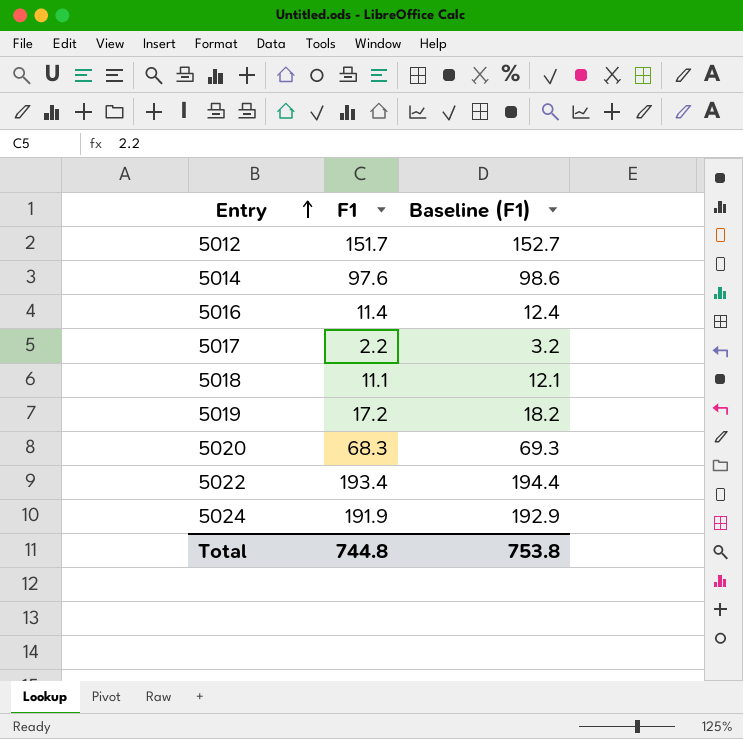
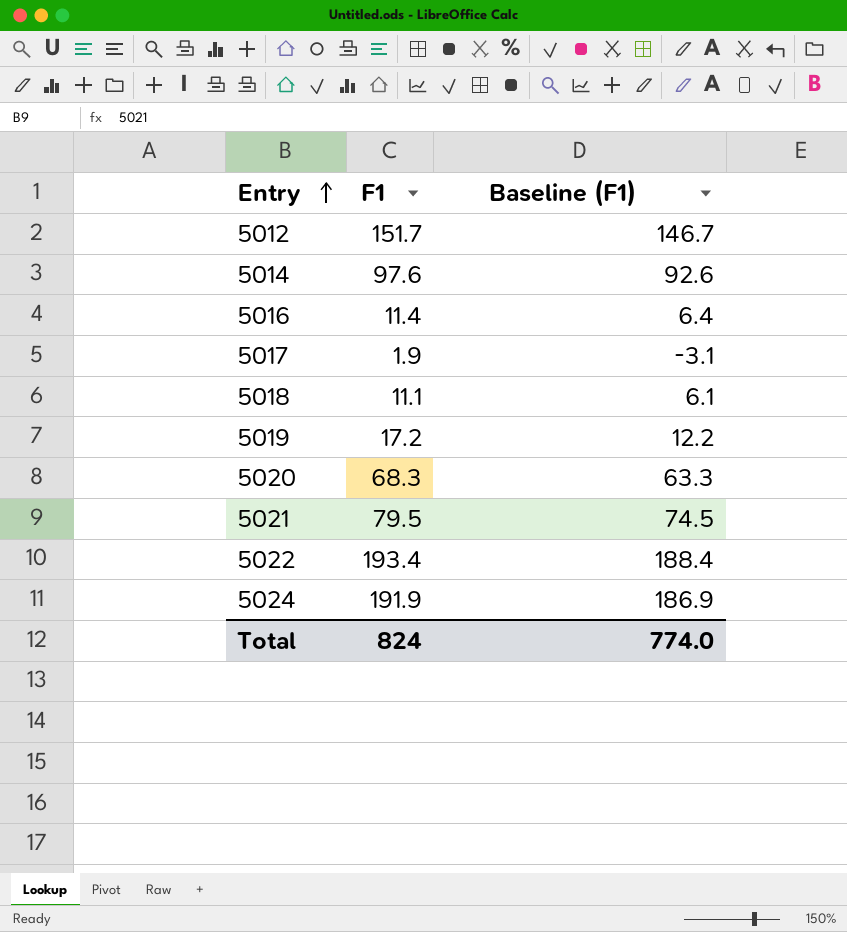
column Baseline (F1) | formula: [F1] + 1 -> [F1] - 5
5017 | F1: 2.2 -> 1.9
row 5021: none -> 79.5 | 74.5
Total | F1: 744.8 -> 824
Total | Baseline (F1): 753.8 -> 774.0

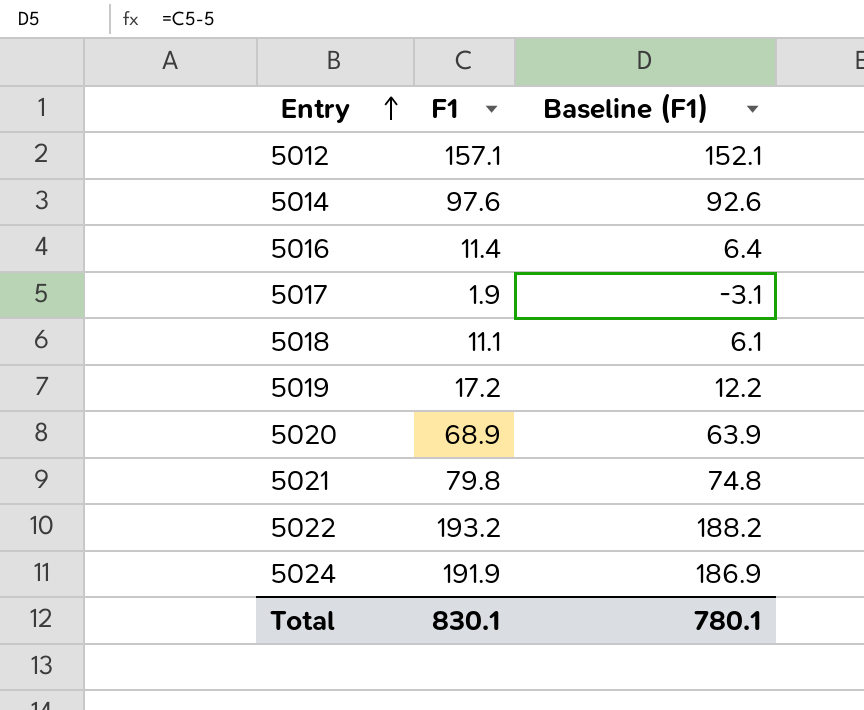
5012 | F1: 151.7 -> 157.1
5012 | Baseline (F1): 146.7 -> 152.1
5020 | F1: 68.3 -> 68.9
5020 | Baseline (F1): 63.3 -> 63.9
5021 | F1: 79.5 -> 79.8
5021 | Baseline (F1): 74.5 -> 74.8
5022 | F1: 193.4 -> 193.2
5022 | Baseline (F1): 188.4 -> 188.2
Total | F1: 824 -> 830.1
Total | Baseline (F1): 774.0 -> 780.1

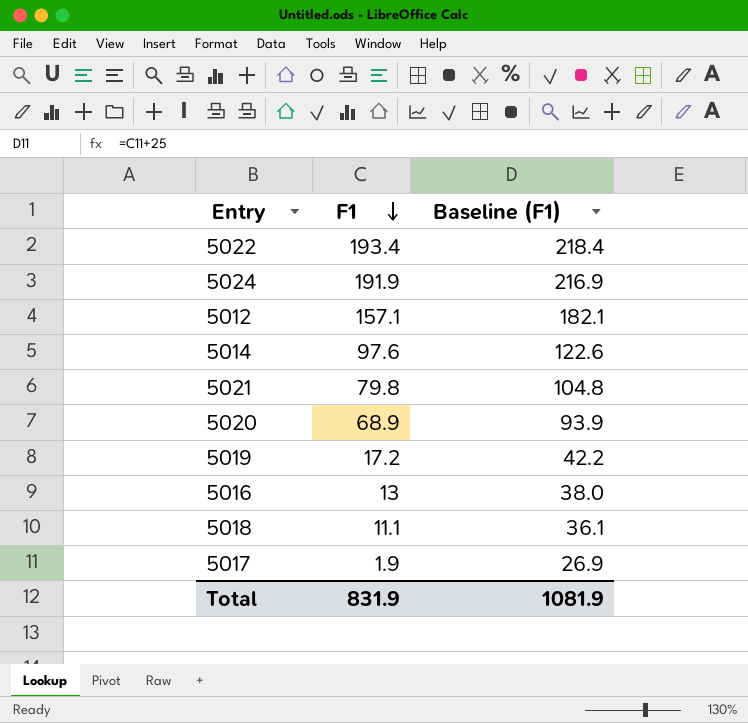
row order: Entry ascending -> F1 descending
column Baseline (F1) | formula: [F1] - 5 -> [F1] + 25
5022 | F1: 193.2 -> 193.4
5016 | F1: 11.4 -> 13
Total | F1: 830.1 -> 831.9
Total | Baseline (F1): 780.1 -> 1081.9

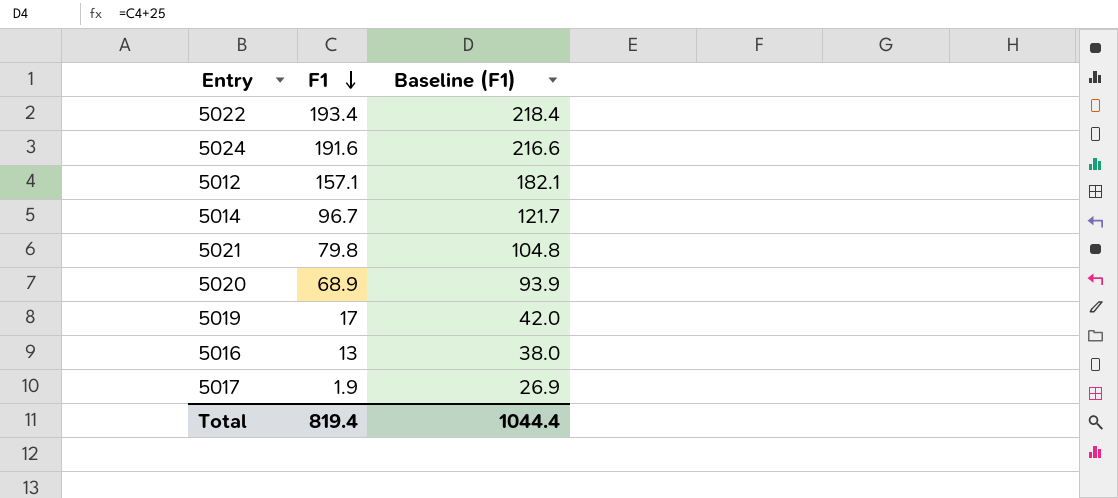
row 5018: 11.1 | 36.1 -> none
5024 | F1: 191.9 -> 191.6
5024 | Baseline (F1): 216.9 -> 216.6
5014 | F1: 97.6 -> 96.7
5014 | Baseline (F1): 122.6 -> 121.7
5019 | F1: 17.2 -> 17
5019 | Baseline (F1): 42.2 -> 42.0
Total | F1: 831.9 -> 819.4
Total | Baseline (F1): 1081.9 -> 1044.4

